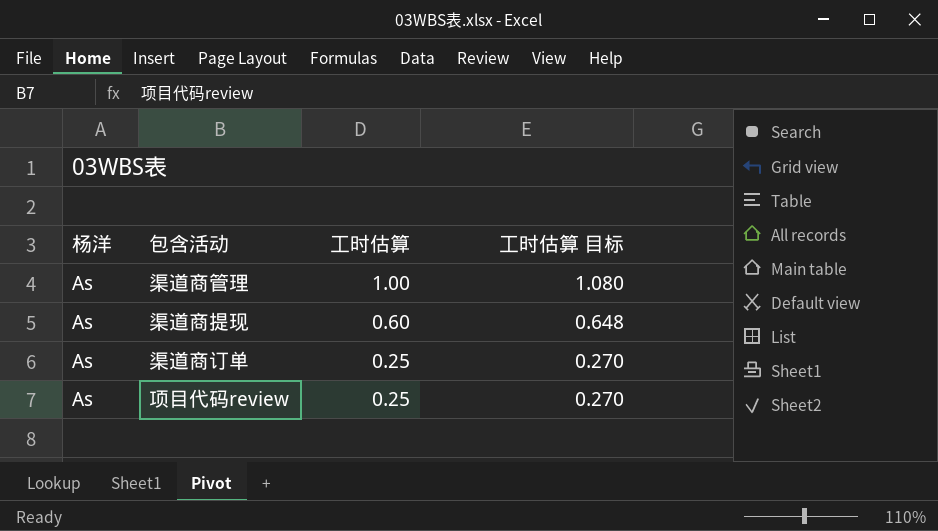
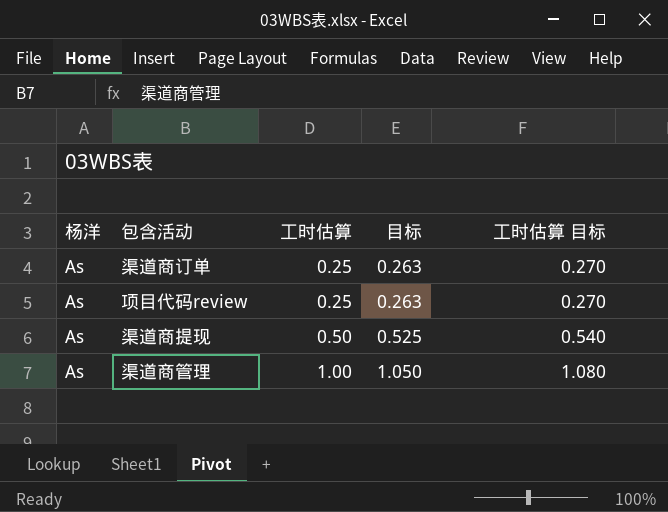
row order: 工时估算 descending -> 工时估算 ascending
column 目标 | formula: none -> [工时估算] * 1.05
渠道商提现 | 工时估算: 0.60 -> 0.50
渠道商提现 | 工时估算 目标: 0.648 -> 0.540

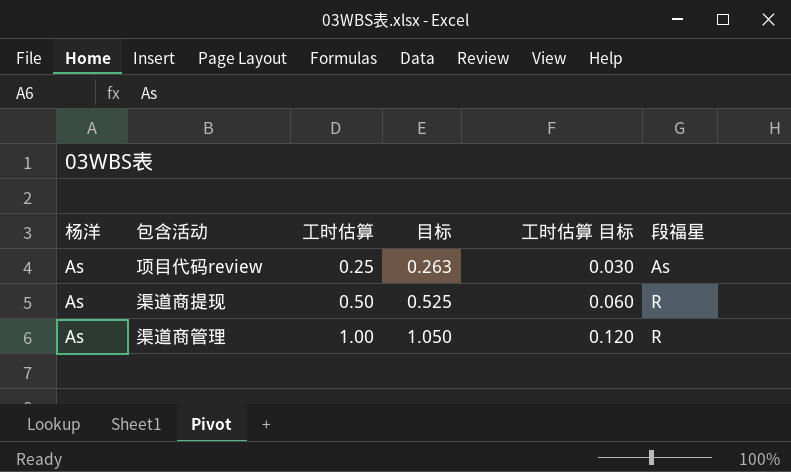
column 工时估算 目标 | formula: [工时估算] * 1.08 -> [工时估算] * 0.12
column 段福星 | position: none -> 6
row 渠道商订单: As | 0.25 | 0.263 | 0.270 -> none

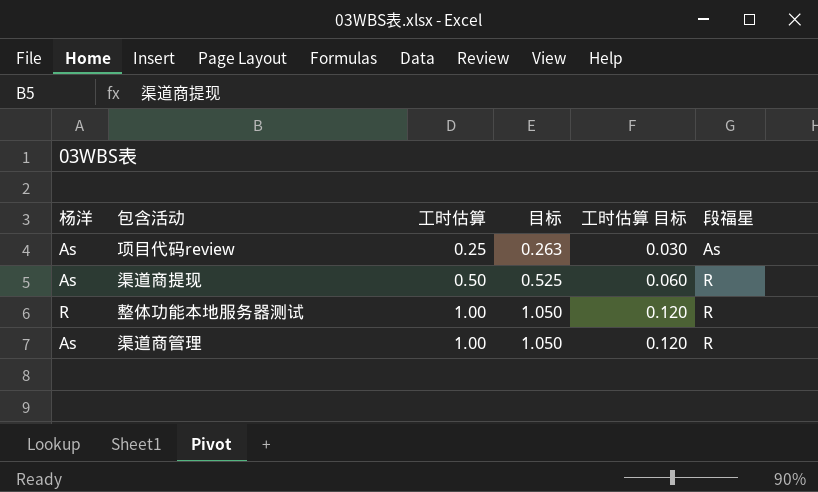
row 整体功能本地服务器测试: none -> R | 1.00 | 1.050 | 0.120 | R

